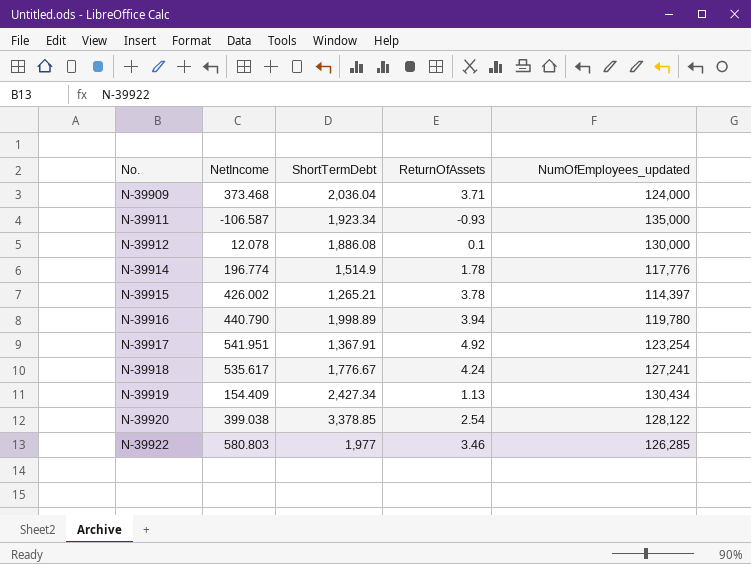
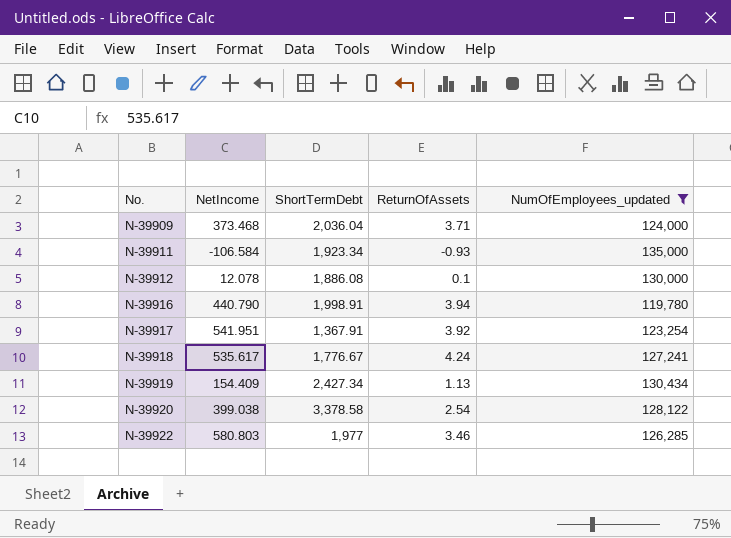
filter: none -> NumOfEmployees_updated >= 119,780
N-39911 | NetIncome: -106.587 -> -106.584
N-39916 | ShortTermDebt: 1,998.89 -> 1,998.91
N-39917 | ReturnOfAssets: 4.92 -> 3.92
N-39920 | ShortTermDebt: 3,378.85 -> 3,378.58

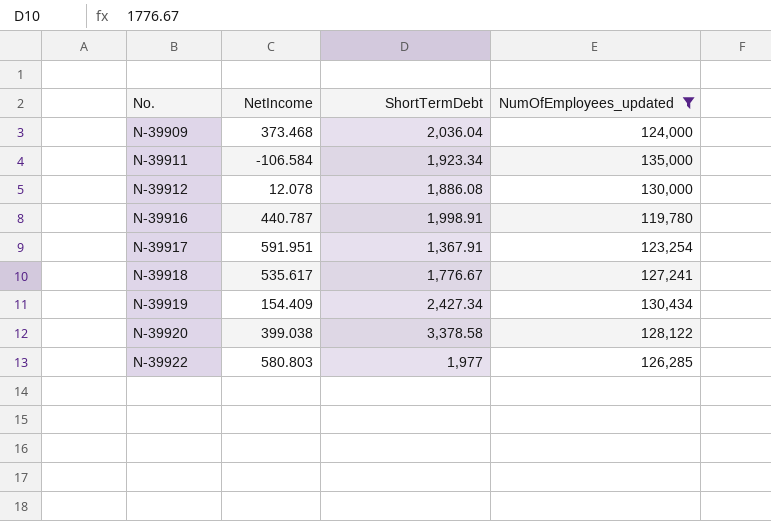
column ReturnOfAssets | position: 4 -> none
N-39916 | NetIncome: 440.790 -> 440.787
N-39917 | NetIncome: 541.951 -> 591.951

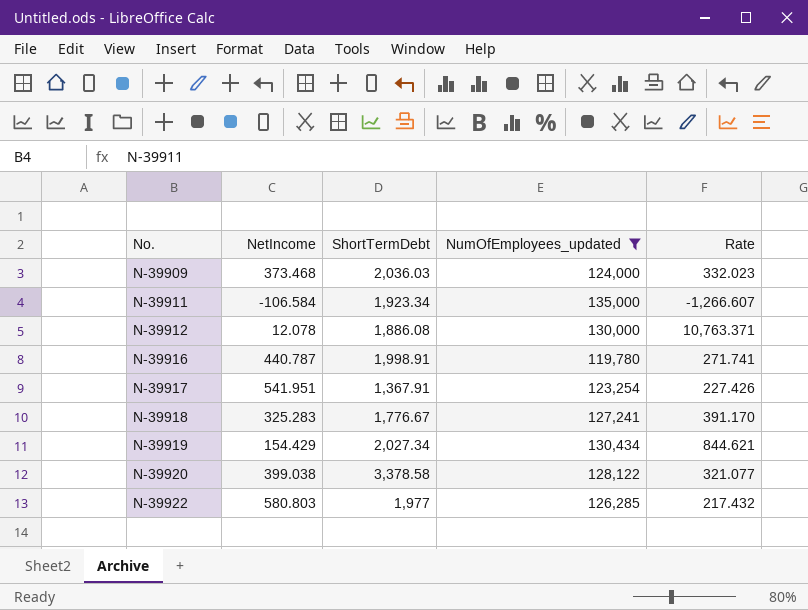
column Rate | formula: none -> [NumOfEmployees_updated] / [NetIncome]
N-39909 | ShortTermDebt: 2,036.04 -> 2,036.03
N-39917 | NetIncome: 591.951 -> 541.951
N-39918 | NetIncome: 535.617 -> 325.283
N-39919 | NetIncome: 154.409 -> 154.429
N-39919 | ShortTermDebt: 2,427.34 -> 2,027.34

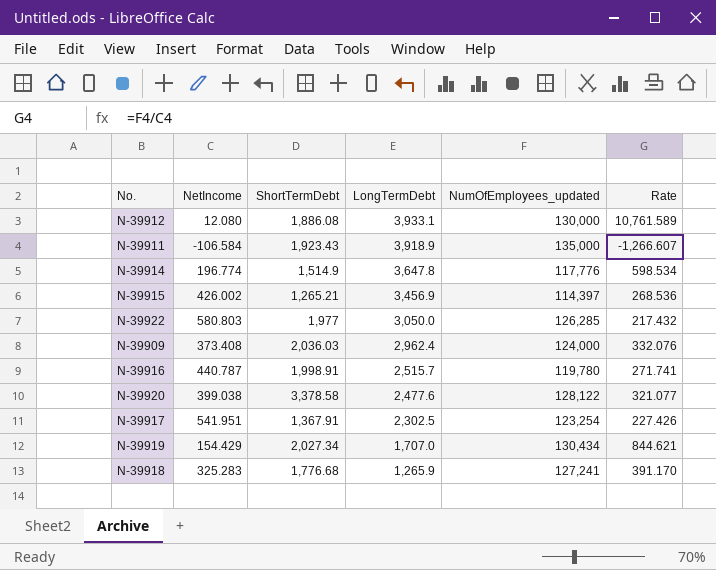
filter: NumOfEmployees_updated >= 119,780 -> none
row order: No. ascending -> LongTermDebt descending
column LongTermDebt | position: none -> 4
N-39912 | NetIncome: 12.078 -> 12.080
N-39912 | Rate: 10,763.371 -> 10,761.589
N-39911 | ShortTermDebt: 1,923.34 -> 1,923.43
N-39909 | NetIncome: 373.468 -> 373.408
N-39909 | Rate: 332.023 -> 332.076
N-39918 | ShortTermDebt: 1,776.67 -> 1,776.68

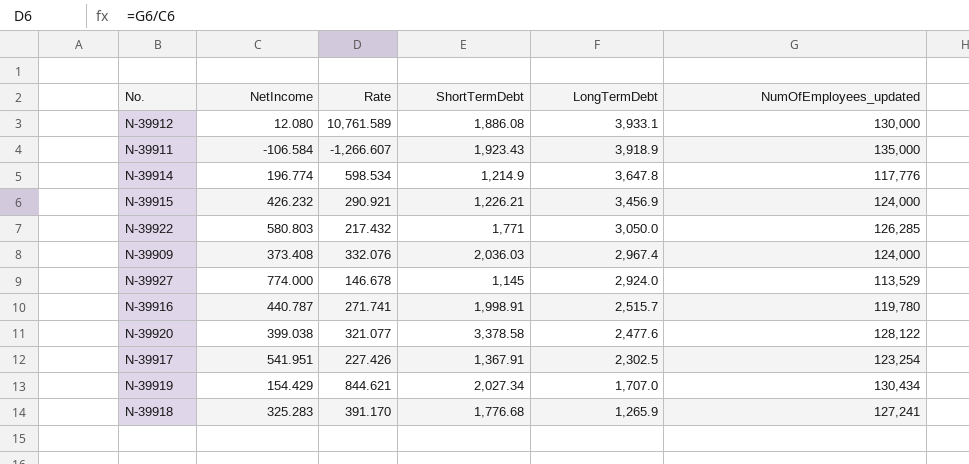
column Rate | position: 6 -> 3
N-39914 | ShortTermDebt: 1,514.9 -> 1,214.9
N-39915 | NetIncome: 426.002 -> 426.232
N-39915 | Rate: 268.536 -> 290.921
N-39915 | ShortTermDebt: 1,265.21 -> 1,226.21
N-39915 | NumOfEmployees_updated: 114,397 -> 124,000
N-39922 | ShortTermDebt: 1,977 -> 1,771
N-39909 | LongTermDebt: 2,962.4 -> 2,967.4
row N-39927: none -> 774.000 | 146.678 | 1,145 | 2,924.0 | 113,529

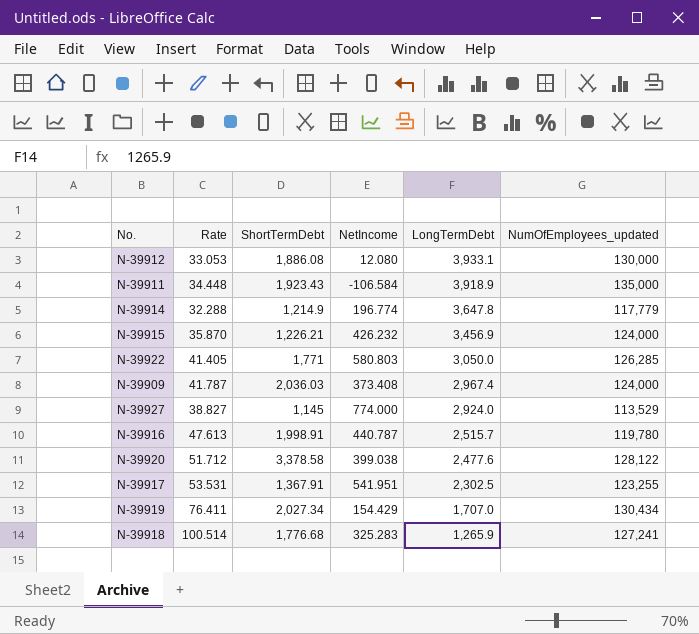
column Rate | formula: [NumOfEmployees_updated] / [NetIncome] -> [NumOfEmployees_updated] / [LongTermDebt]
column NetIncome | position: 2 -> 4
N-39914 | NumOfEmployees_updated: 117,776 -> 117,779
N-39917 | NumOfEmployees_updated: 123,254 -> 123,255

